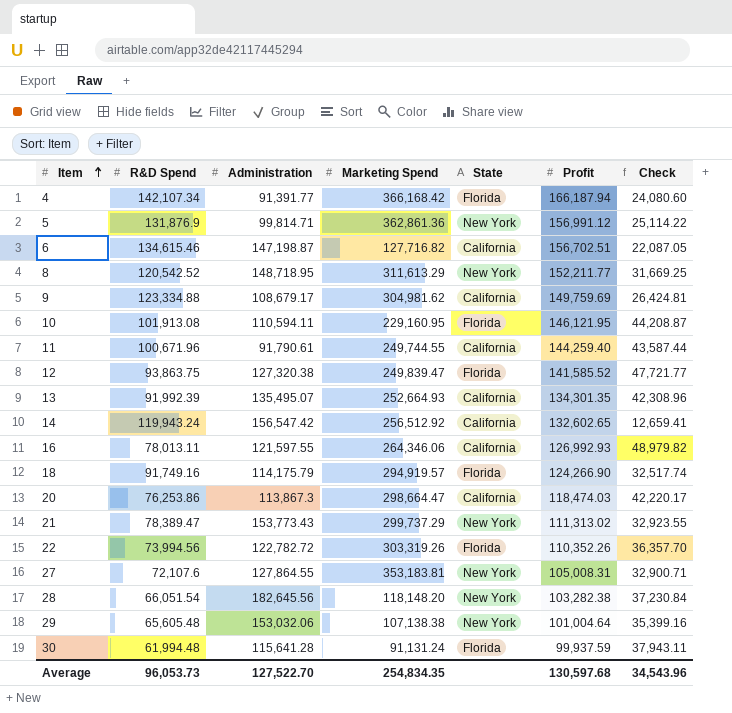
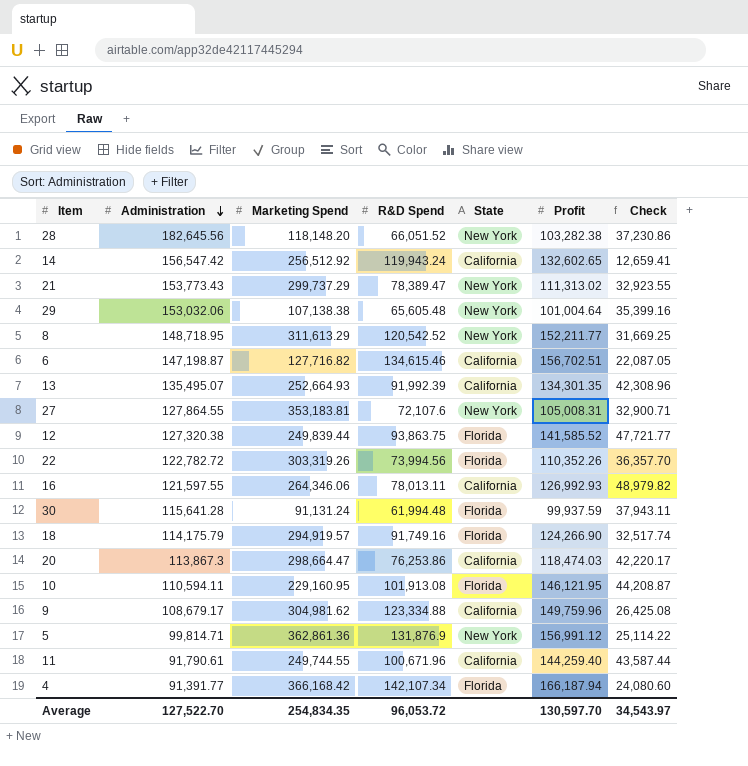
row order: Item ascending -> Administration descending
column R&D Spend | position: 2 -> 4
28 | R&D Spend: 66,051.54 -> 66,051.52
28 | Check: 37,230.84 -> 37,230.86
12 | Marketing Spend: 249,839.47 -> 249,839.44
9 | Profit: 149,759.69 -> 149,759.96
9 | Check: 26,424.81 -> 26,425.08
Average | R&D Spend: 96,053.73 -> 96,053.72
Average | Profit: 130,597.68 -> 130,597.70
Average | Check: 34,543.96 -> 34,543.97

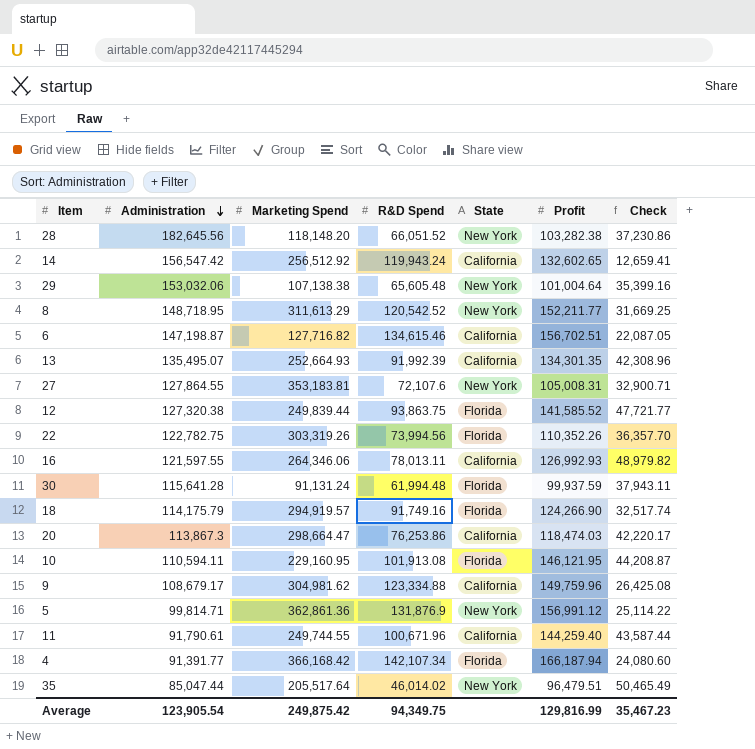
row 21: 153,773.43 | 299,737.29 | 78,389.47 | New York | 111,313.02 | 32,923.55 -> none
22 | Administration: 122,782.72 -> 122,782.75
row 35: none -> 85,047.44 | 205,517.64 | 46,014.02 | New York | 96,479.51 | 50,465.49
Average | Administration: 127,522.70 -> 123,905.54
Average | Marketing Spend: 254,834.35 -> 249,875.42
Average | R&D Spend: 96,053.72 -> 94,349.75
Average | Profit: 130,597.70 -> 129,816.99
Average | Check: 34,543.97 -> 35,467.23

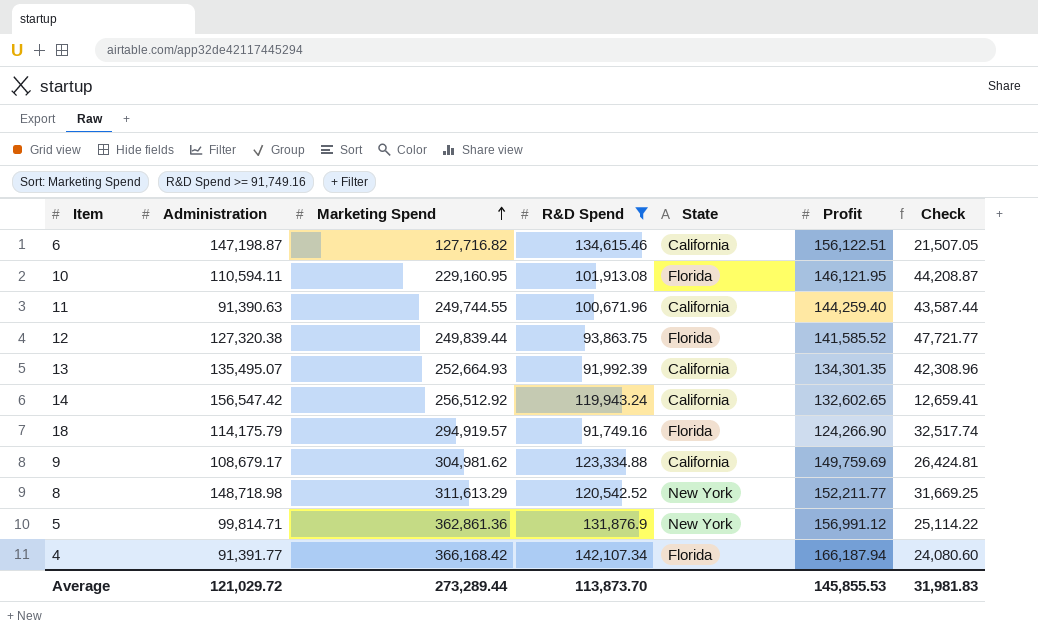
filter: none -> R&D Spend >= 91,749.16
row order: Administration descending -> Marketing Spend ascending
6 | Profit: 156,702.51 -> 156,122.51
6 | Check: 22,087.05 -> 21,507.05
11 | Administration: 91,790.61 -> 91,390.63
9 | Profit: 149,759.96 -> 149,759.69
9 | Check: 26,425.08 -> 26,424.81
8 | Administration: 148,718.95 -> 148,718.98
Average | Administration: 123,905.54 -> 121,029.72
Average | Marketing Spend: 249,875.42 -> 273,289.44
Average | R&D Spend: 94,349.75 -> 113,873.70
Average | Profit: 129,816.99 -> 145,855.53
Average | Check: 35,467.23 -> 31,981.83

